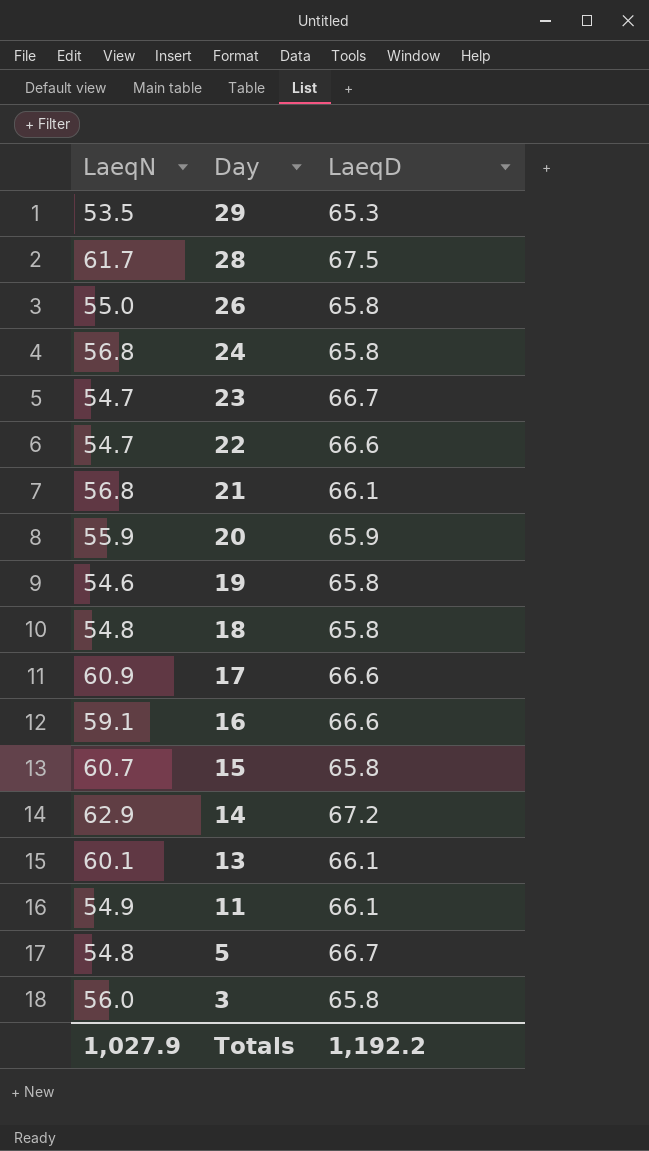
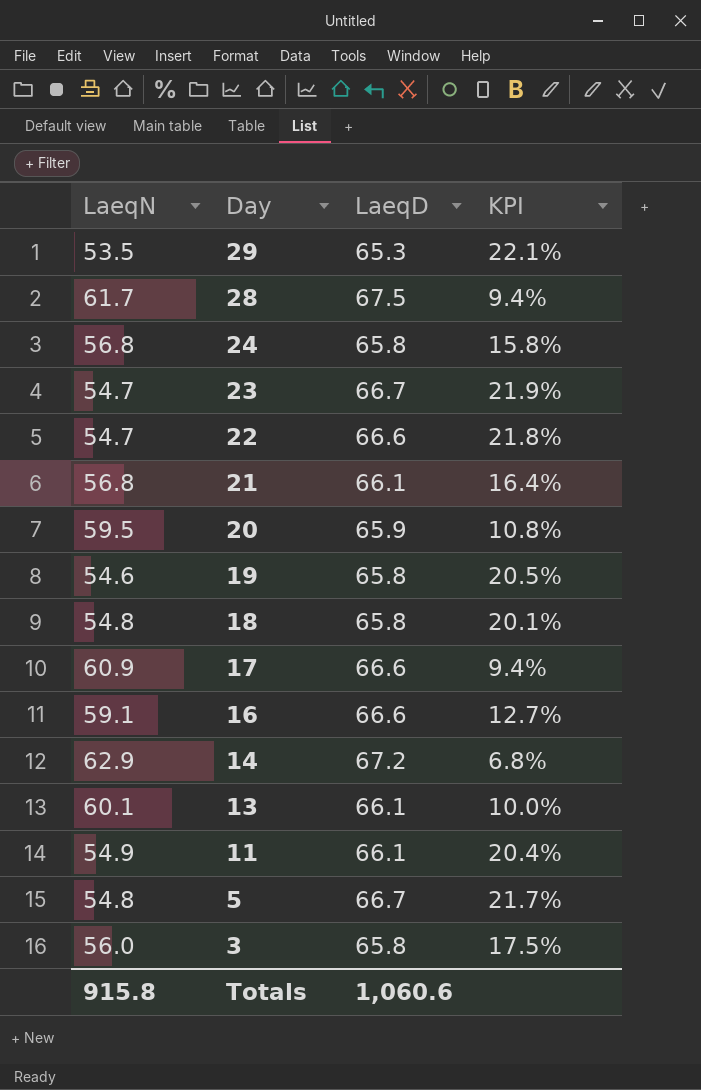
column KPI | formula: none -> ([LaeqD] - [LaeqN]) / [LaeqN]
row 26: 55.0 | 65.8 -> none
row 15: 60.7 | 65.8 -> none
20 | LaeqN: 55.9 -> 59.5
Totals | LaeqN: 1,027.9 -> 915.8
Totals | LaeqD: 1,192.2 -> 1,060.6

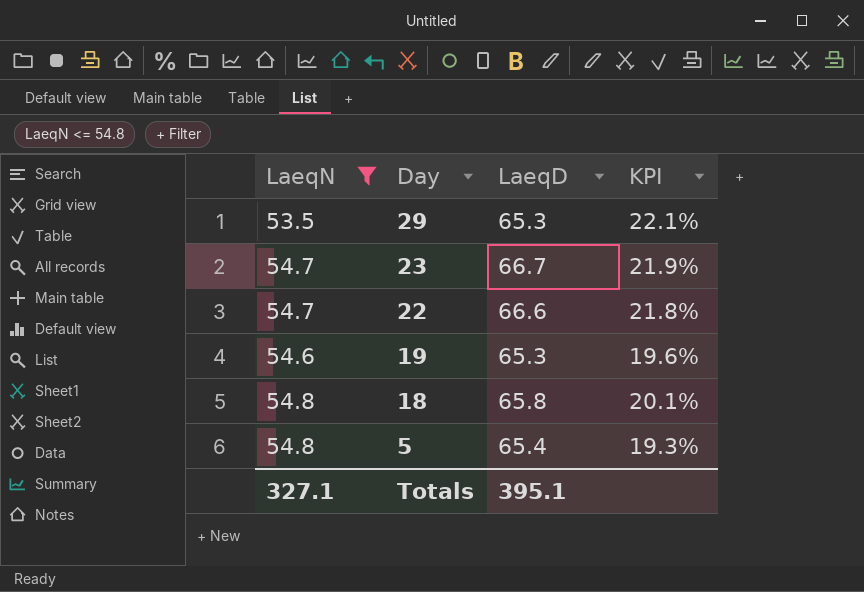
filter: none -> LaeqN <= 54.8
19 | LaeqD: 65.8 -> 65.3
19 | KPI: 20.5% -> 19.6%
5 | LaeqD: 66.7 -> 65.4
5 | KPI: 21.7% -> 19.3%
Totals | LaeqN: 915.8 -> 327.1
Totals | LaeqD: 1,060.6 -> 395.1

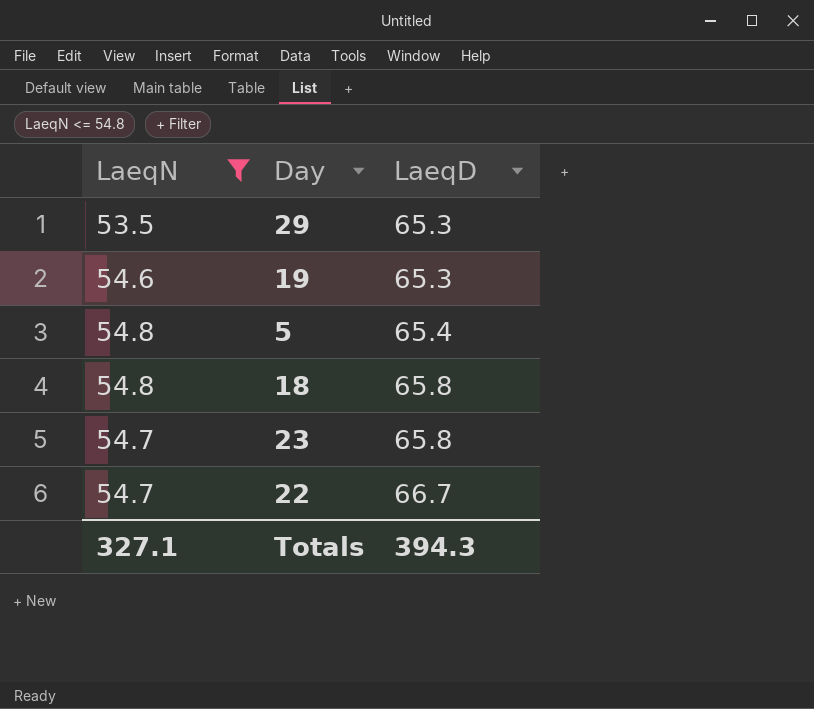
row order: Day descending -> LaeqD ascending
column KPI | formula: ([LaeqD] - [LaeqN]) / [LaeqN] -> none
23 | LaeqD: 66.7 -> 65.8
22 | LaeqD: 66.6 -> 66.7
Totals | LaeqD: 395.1 -> 394.3

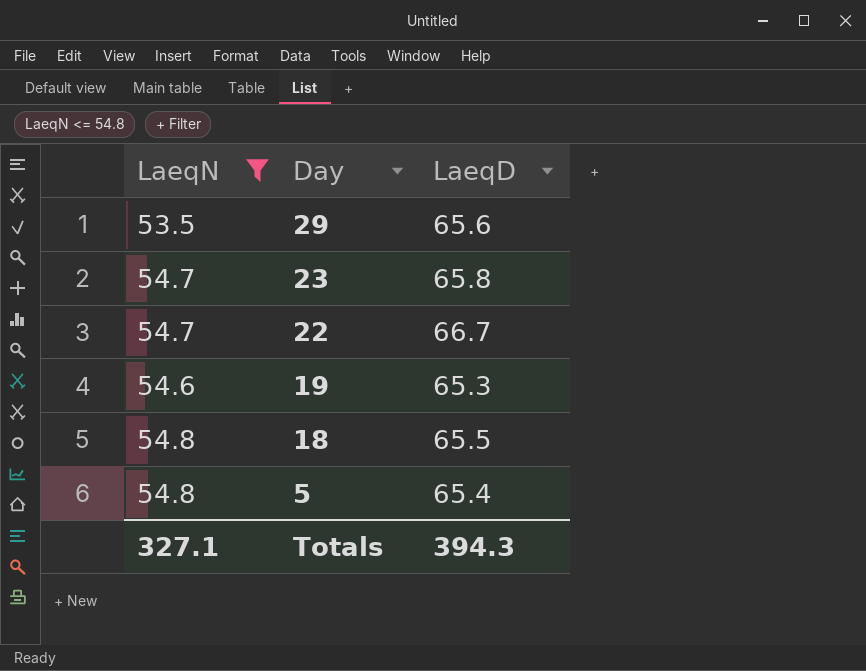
row order: LaeqD ascending -> Day descending
29 | LaeqD: 65.3 -> 65.6
18 | LaeqD: 65.8 -> 65.5

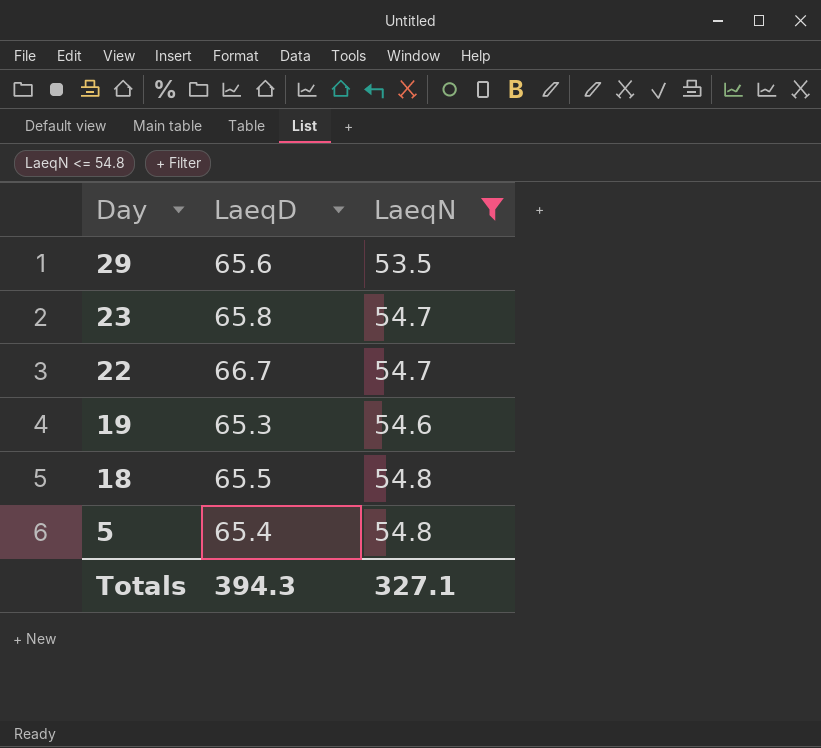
column LaeqN | position: 1 -> 3

